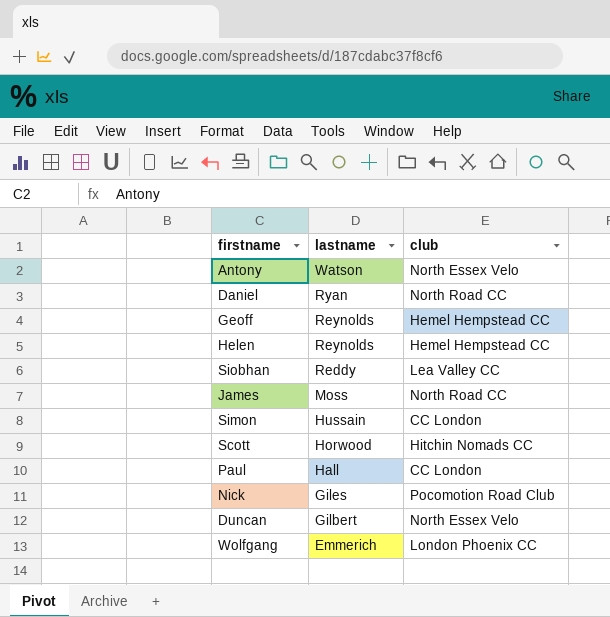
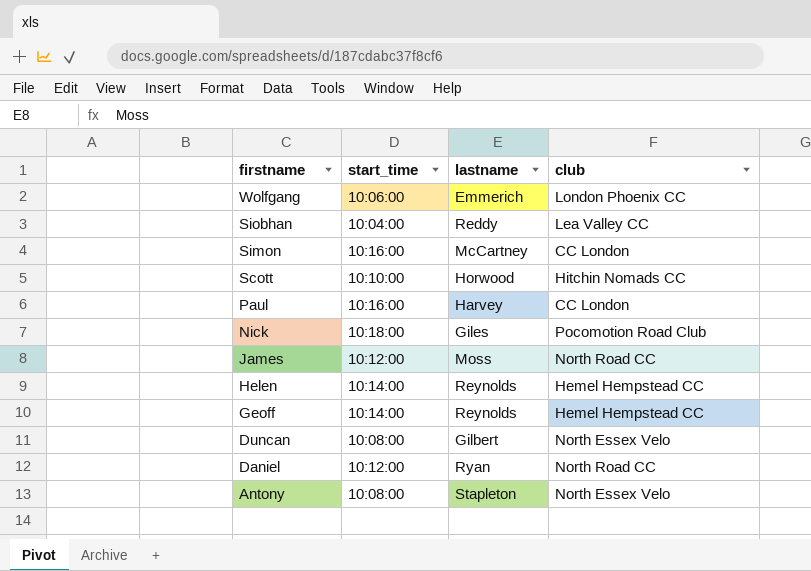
row order: lastname descending -> firstname descending
column start_time | position: none -> 2
Simon | lastname: Hussain -> McCartney
Paul | lastname: Hall -> Harvey
Antony | lastname: Watson -> Stapleton

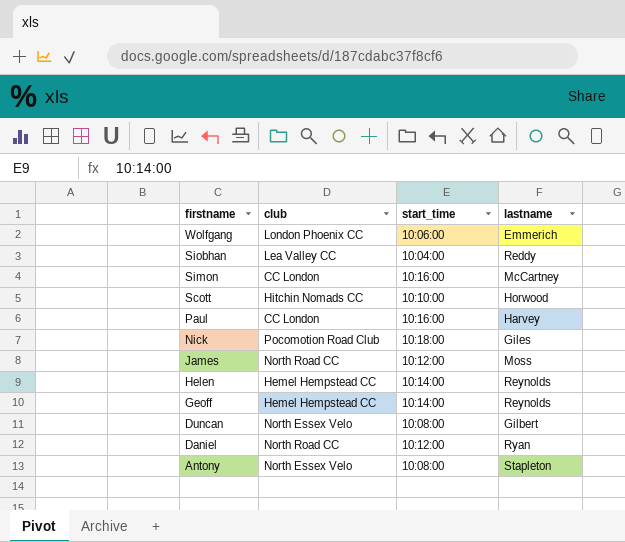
column club | position: 4 -> 2

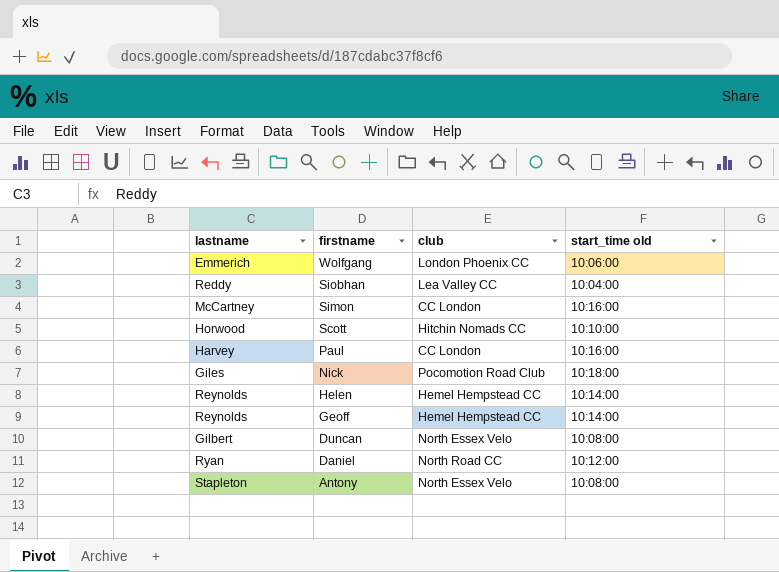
column lastname | position: 4 -> 1
column name: start_time -> start_time old
row James: North Road CC | 10:12:00 | Moss -> none

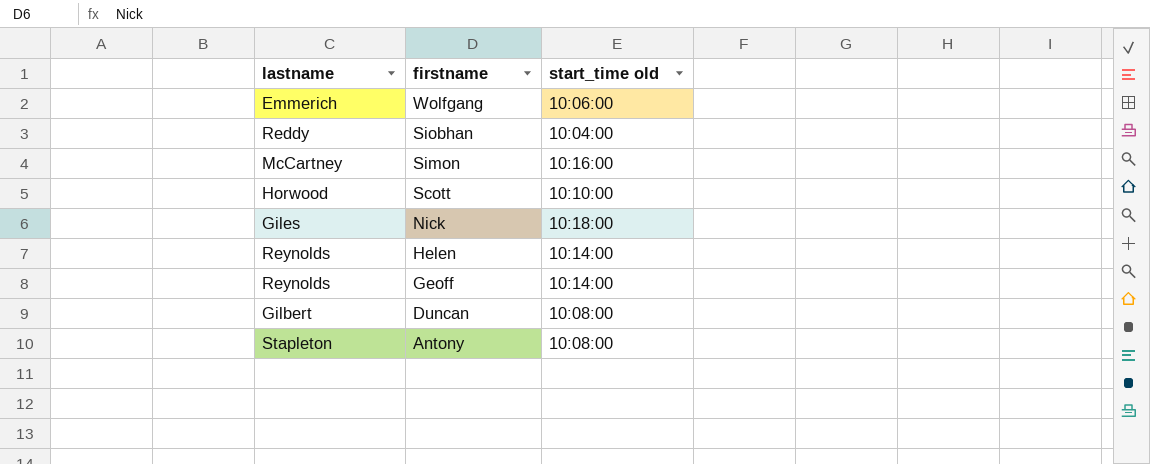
column club | position: 3 -> none
row Paul: Harvey | CC London | 10:16:00 -> none
row Daniel: Ryan | North Road CC | 10:12:00 -> none

